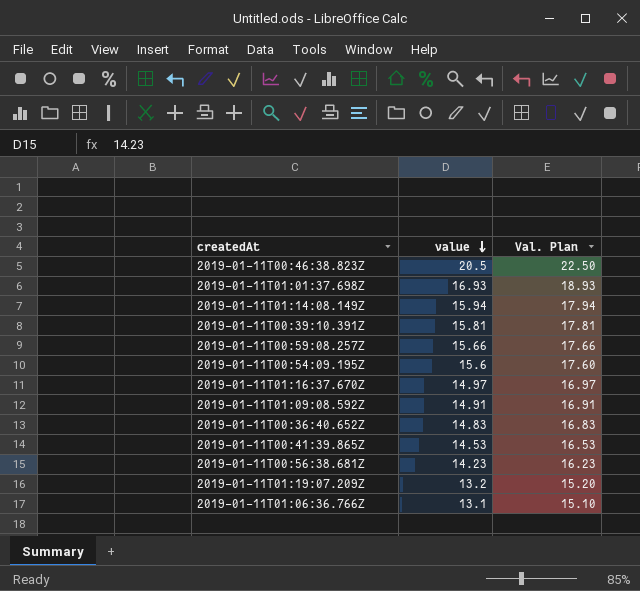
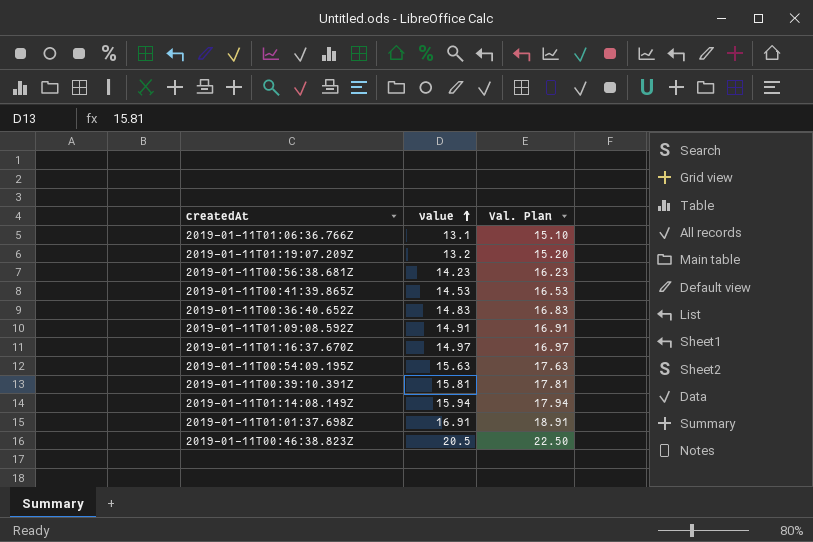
row order: value descending -> value ascending
row 2019-01-11T00:59:08.257Z: 15.66 | 17.66 -> none
2019-01-11T00:54:09.195Z | value: 15.6 -> 15.63
2019-01-11T00:54:09.195Z | Val. Plan: 17.60 -> 17.63
2019-01-11T01:01:37.698Z | value: 16.93 -> 16.91
2019-01-11T01:01:37.698Z | Val. Plan: 18.93 -> 18.91

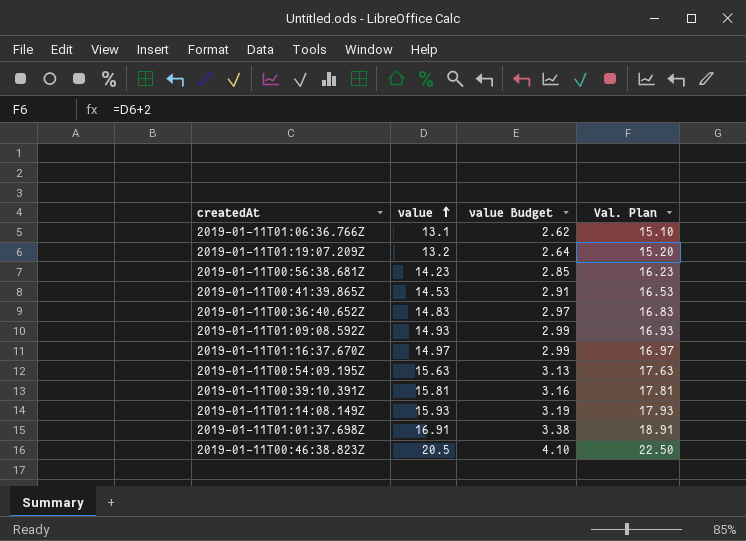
column value Budget | formula: none -> [value] * 0.2
2019-01-11T01:09:08.592Z | value: 14.91 -> 14.93
2019-01-11T01:09:08.592Z | Val. Plan: 16.91 -> 16.93
2019-01-11T01:14:08.149Z | value: 15.94 -> 15.93
2019-01-11T01:14:08.149Z | Val. Plan: 17.94 -> 17.93

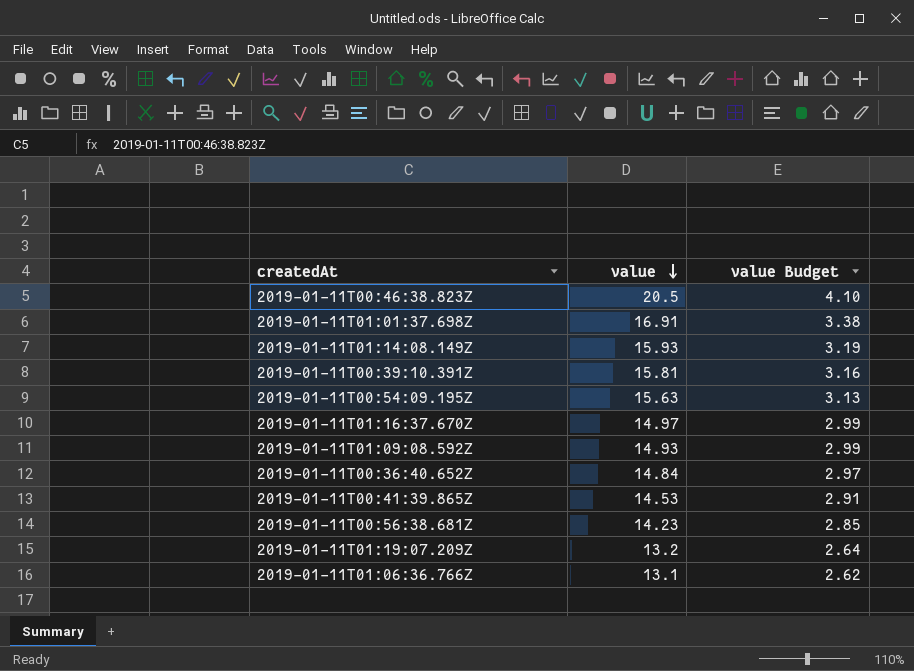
row order: value ascending -> value descending
column Val. Plan | formula: [value] + 2 -> none
2019-01-11T00:36:40.652Z | value: 14.83 -> 14.84

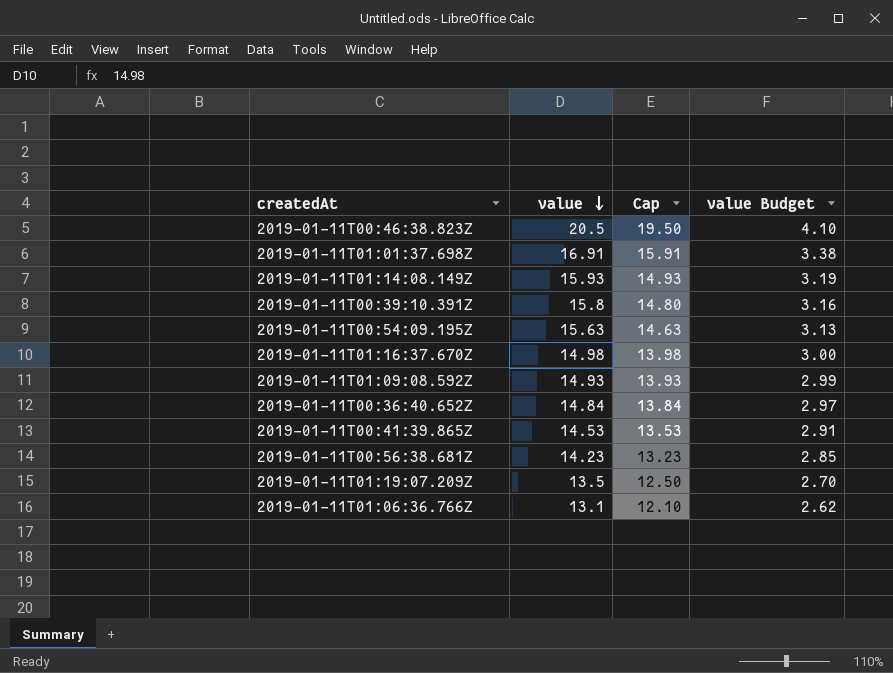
column Cap | formula: none -> [value] - 1
2019-01-11T00:39:10.391Z | value: 15.81 -> 15.8
2019-01-11T01:16:37.670Z | value: 14.97 -> 14.98
2019-01-11T01:16:37.670Z | value Budget: 2.99 -> 3.00
2019-01-11T01:19:07.209Z | value: 13.2 -> 13.5
2019-01-11T01:19:07.209Z | value Budget: 2.64 -> 2.70

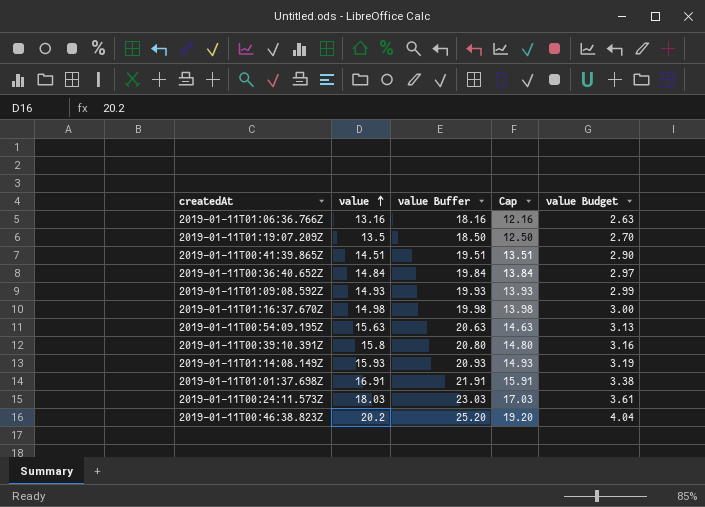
row order: value descending -> value ascending
column value Buffer | formula: none -> [value] + 5
row 2019-01-11T00:56:38.681Z: 14.23 | 13.23 | 2.85 -> none
2019-01-11T01:06:36.766Z | value: 13.1 -> 13.16
2019-01-11T01:06:36.766Z | Cap: 12.10 -> 12.16
2019-01-11T01:06:36.766Z | value Budget: 2.62 -> 2.63
2019-01-11T00:41:39.865Z | value: 14.53 -> 14.51
2019-01-11T00:41:39.865Z | Cap: 13.53 -> 13.51
2019-01-11T00:41:39.865Z | value Budget: 2.91 -> 2.90
row 2019-01-11T00:24:11.573Z: none -> 18.03 | 23.03 | 17.03 | 3.61
2019-01-11T00:46:38.823Z | value: 20.5 -> 20.2
2019-01-11T00:46:38.823Z | Cap: 19.50 -> 19.20
2019-01-11T00:46:38.823Z | value Budget: 4.10 -> 4.04

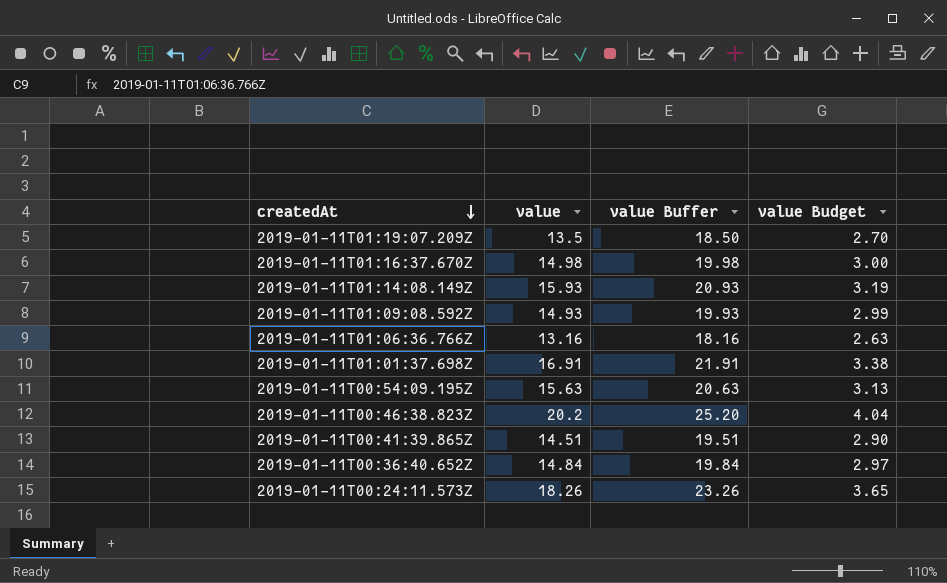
row order: value ascending -> createdAt descending
column Cap | formula: [value] - 1 -> none
row 2019-01-11T00:39:10.391Z: 15.8 | 20.80 | 14.80 | 3.16 -> none
2019-01-11T00:24:11.573Z | value: 18.03 -> 18.26
2019-01-11T00:24:11.573Z | value Buffer: 23.03 -> 23.26
2019-01-11T00:24:11.573Z | value Budget: 3.61 -> 3.65

